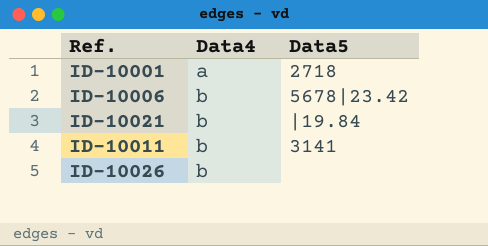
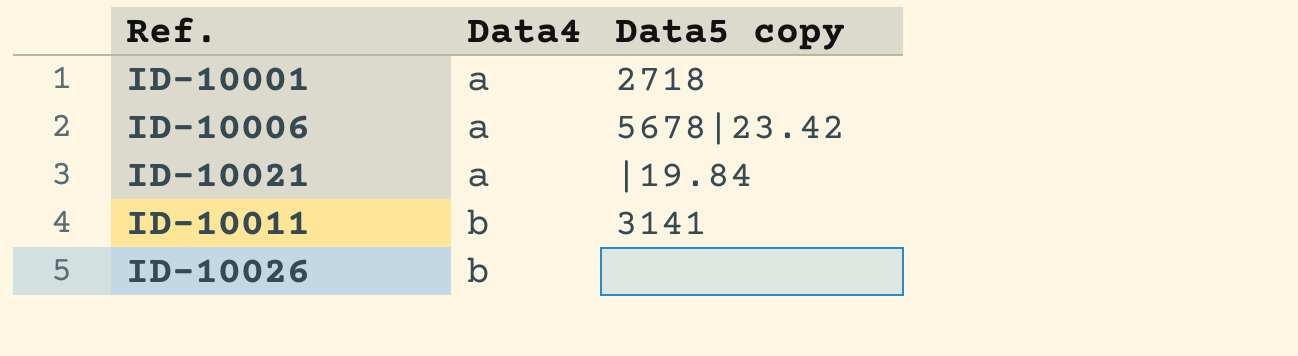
column name: Data5 -> Data5 copy
ID-10006 | Data4: b -> a
ID-10021 | Data4: b -> a

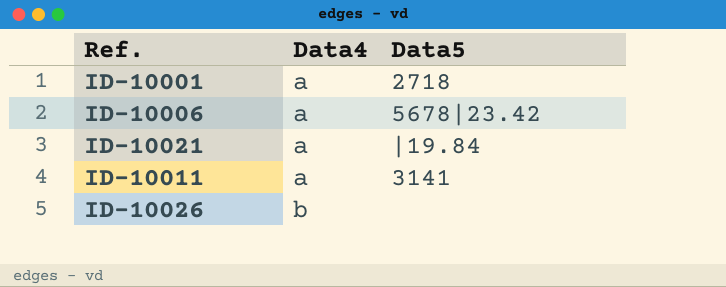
column name: Data5 copy -> Data5
ID-10011 | Data4: b -> a

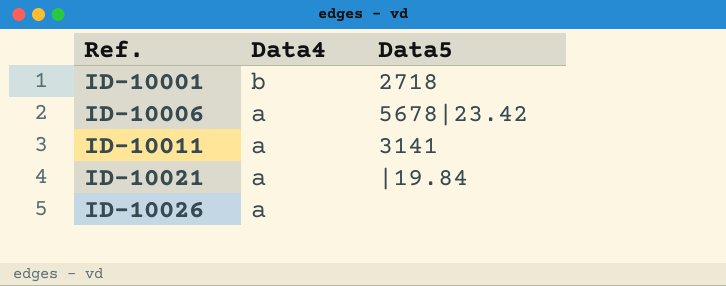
row order: Data4 ascending -> Ref. ascending
ID-10001 | Data4: a -> b
ID-10026 | Data4: b -> a

